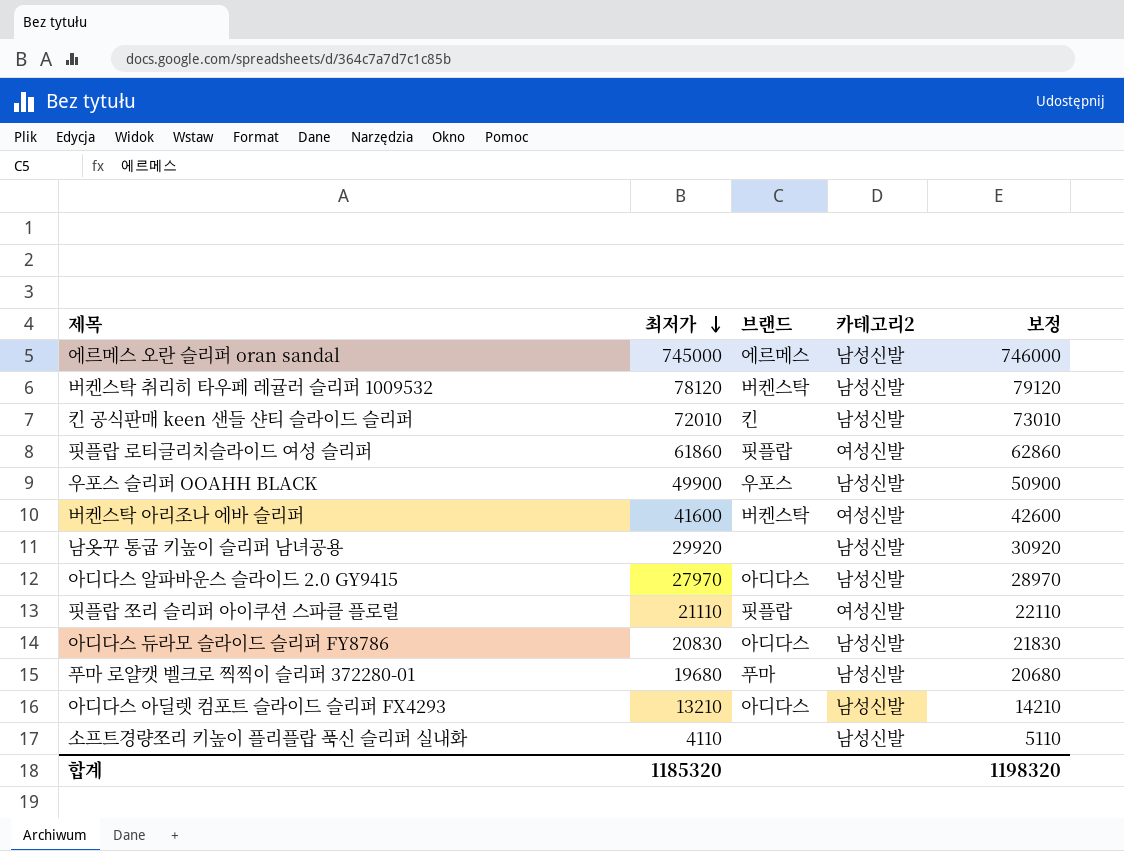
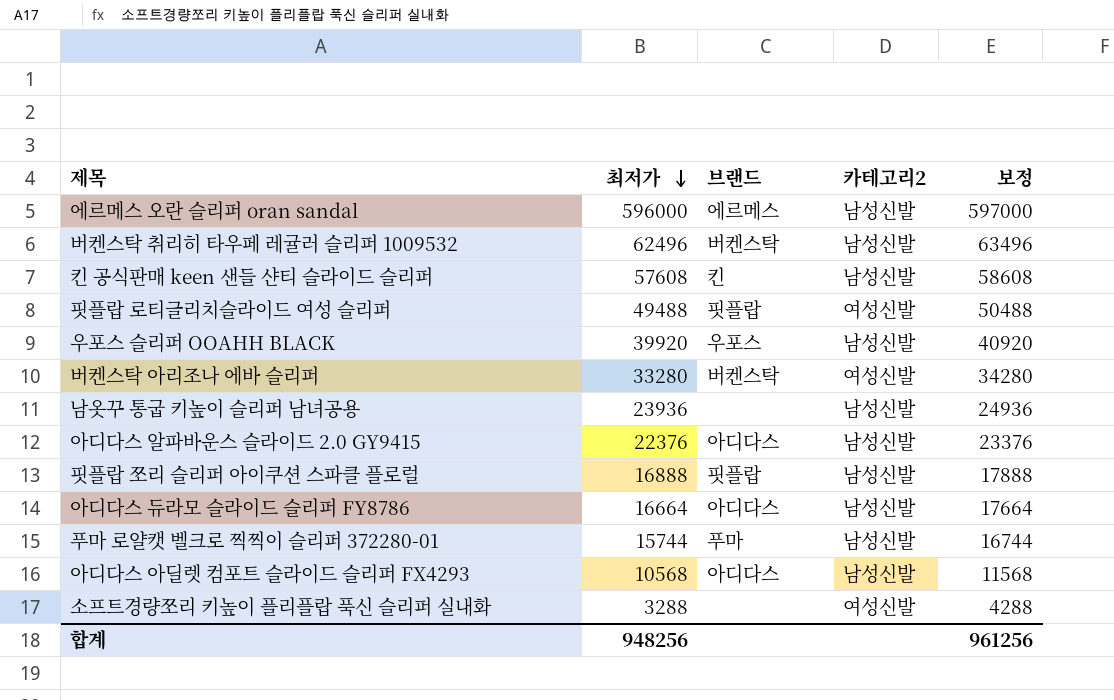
에르메스 오란 슬리퍼 oran sandal | 최저가: 745000 -> 596000
에르메스 오란 슬리퍼 oran sandal | 보정: 746000 -> 597000
버켄스탁 취리히 타우페 레귤러 슬리퍼 1009532 | 최저가: 78120 -> 62496
버켄스탁 취리히 타우페 레귤러 슬리퍼 1009532 | 보정: 79120 -> 63496
킨 공식판매 keen 샌들 샨티 슬라이드 슬리퍼 | 최저가: 72010 -> 57608
킨 공식판매 keen 샌들 샨티 슬라이드 슬리퍼 | 보정: 73010 -> 58608
핏플랍 로티글리치슬라이드 여성 슬리퍼 | 최저가: 61860 -> 49488
핏플랍 로티글리치슬라이드 여성 슬리퍼 | 보정: 62860 -> 50488
우포스 슬리퍼 OOAHH BLACK | 최저가: 49900 -> 39920
우포스 슬리퍼 OOAHH BLACK | 보정: 50900 -> 40920
버켄스탁 아리조나 에바 슬리퍼 | 최저가: 41600 -> 33280
버켄스탁 아리조나 에바 슬리퍼 | 보정: 42600 -> 34280
남옷꾸 통굽 키높이 슬리퍼 남녀공용 | 최저가: 29920 -> 23936
남옷꾸 통굽 키높이 슬리퍼 남녀공용 | 보정: 30920 -> 24936
아디다스 알파바운스 슬라이드 2.0 GY9415 | 최저가: 27970 -> 22376
아디다스 알파바운스 슬라이드 2.0 GY9415 | 보정: 28970 -> 23376
핏플랍 쪼리 슬리퍼 아이쿠션 스파클 플로럴 | 최저가: 21110 -> 16888
핏플랍 쪼리 슬리퍼 아이쿠션 스파클 플로럴 | 카테고리2: 여성신발 -> 남성신발
핏플랍 쪼리 슬리퍼 아이쿠션 스파클 플로럴 | 보정: 22110 -> 17888
아디다스 듀라모 슬라이드 슬리퍼 FY8786 | 최저가: 20830 -> 16664
아디다스 듀라모 슬라이드 슬리퍼 FY8786 | 보정: 21830 -> 17664
푸마 로얄캣 벨크로 찍찍이 슬리퍼 372280-01 | 최저가: 19680 -> 15744
푸마 로얄캣 벨크로 찍찍이 슬리퍼 372280-01 | 보정: 20680 -> 16744
아디다스 아딜렛 컴포트 슬라이드 슬리퍼 FX4293 | 최저가: 13210 -> 10568
아디다스 아딜렛 컴포트 슬라이드 슬리퍼 FX4293 | 보정: 14210 -> 11568
소프트경량쪼리 키높이 플리플랍 푹신 슬리퍼 실내화 | 최저가: 4110 -> 3288
소프트경량쪼리 키높이 플리플랍 푹신 슬리퍼 실내화 | 카테고리2: 남성신발 -> 여성신발
소프트경량쪼리 키높이 플리플랍 푹신 슬리퍼 실내화 | 보정: 5110 -> 4288
합계 | 최저가: 1185320 -> 948256
합계 | 보정: 1198320 -> 961256

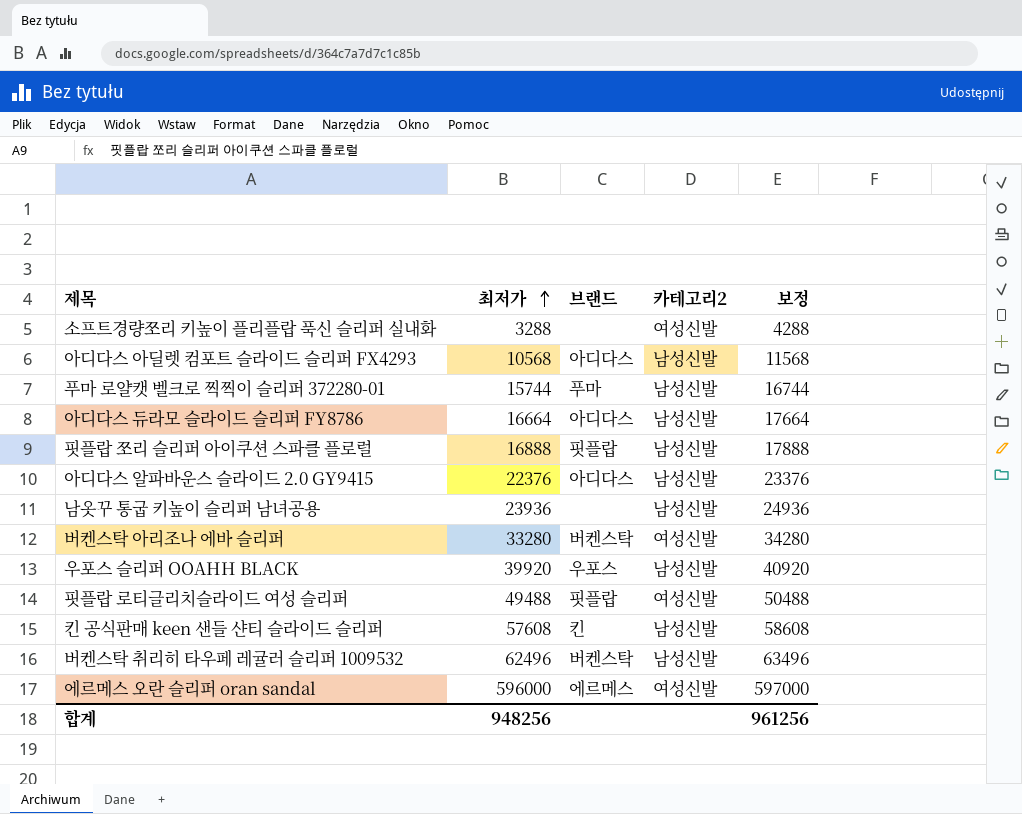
row order: 최저가 descending -> 최저가 ascending
에르메스 오란 슬리퍼 oran sandal | 카테고리2: 남성신발 -> 여성신발

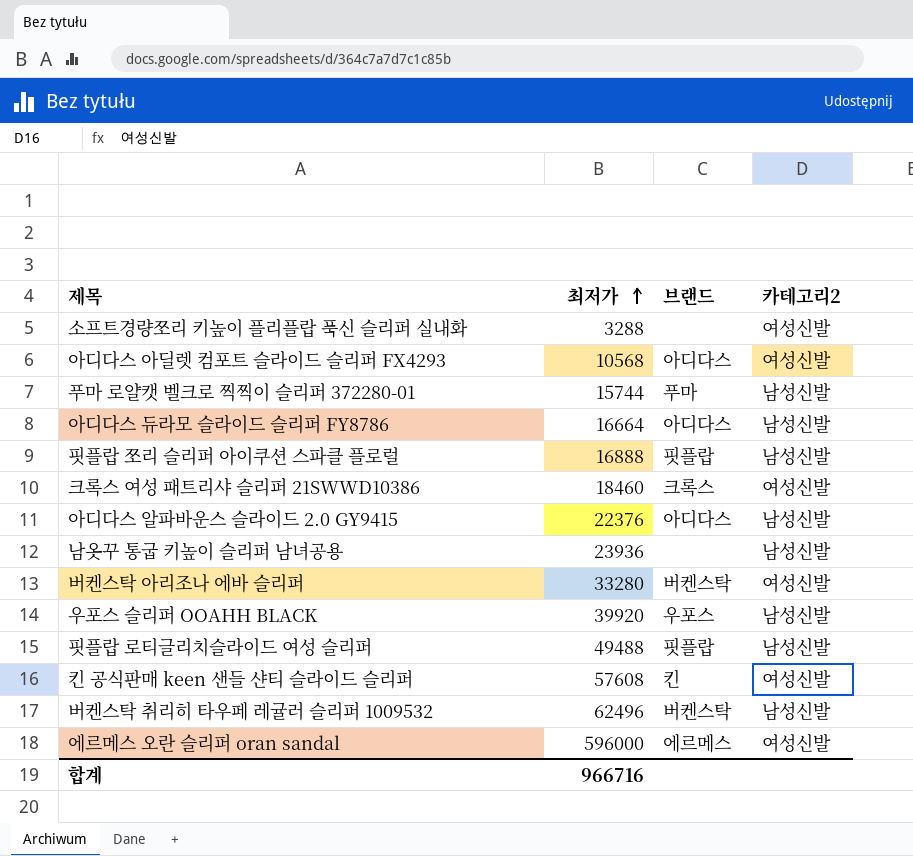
column 보정 | formula: [최저가] + 1000 -> none
아디다스 아딜렛 컴포트 슬라이드 슬리퍼 FX4293 | 카테고리2: 남성신발 -> 여성신발
row 크록스 여성 패트리샤 슬리퍼 21SWWD10386: none -> 18460 | 크록스 | 여성신발
핏플랍 로티글리치슬라이드 여성 슬리퍼 | 카테고리2: 여성신발 -> 남성신발
킨 공식판매 keen 샌들 샨티 슬라이드 슬리퍼 | 카테고리2: 남성신발 -> 여성신발
합계 | 최저가: 948256 -> 966716

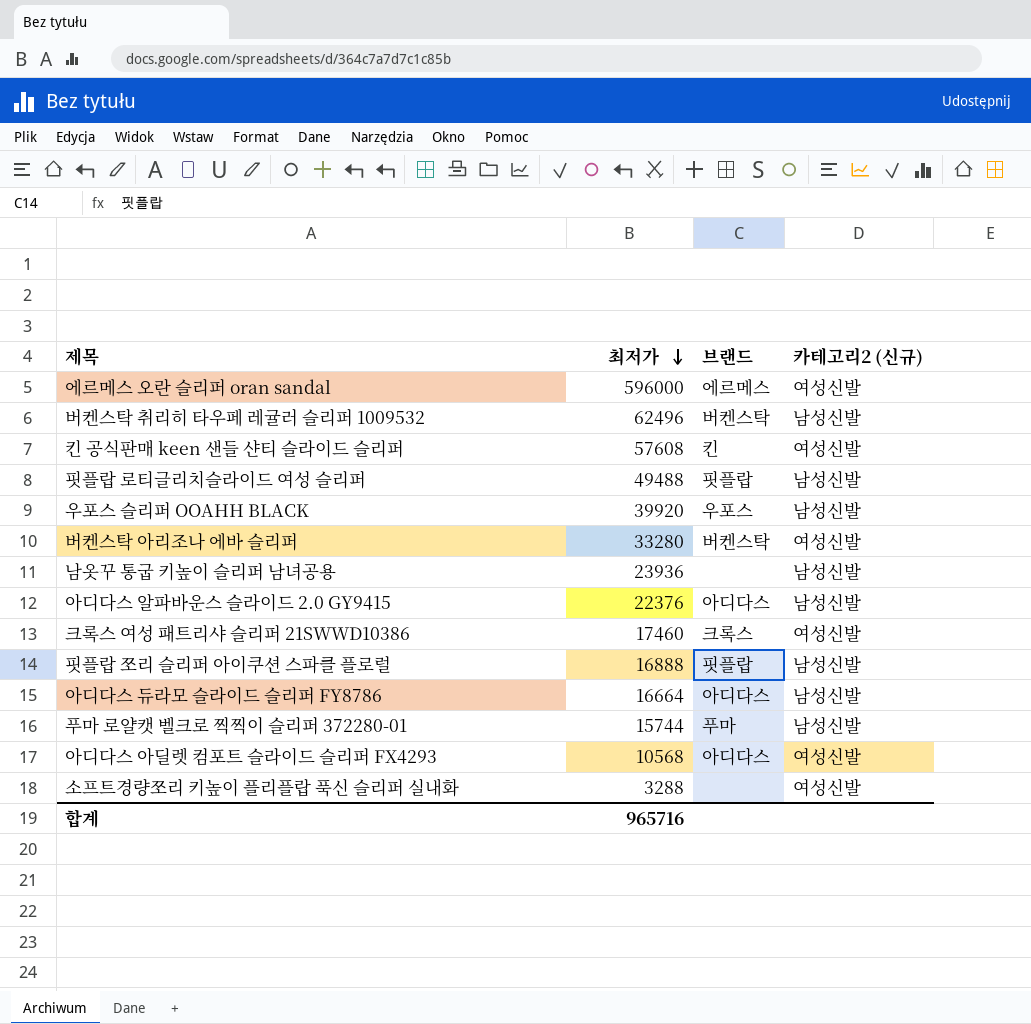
row order: 최저가 ascending -> 최저가 descending
column name: 카테고리2 -> 카테고리2 (신규)
크록스 여성 패트리샤 슬리퍼 21SWWD10386 | 최저가: 18460 -> 17460
합계 | 최저가: 966716 -> 965716

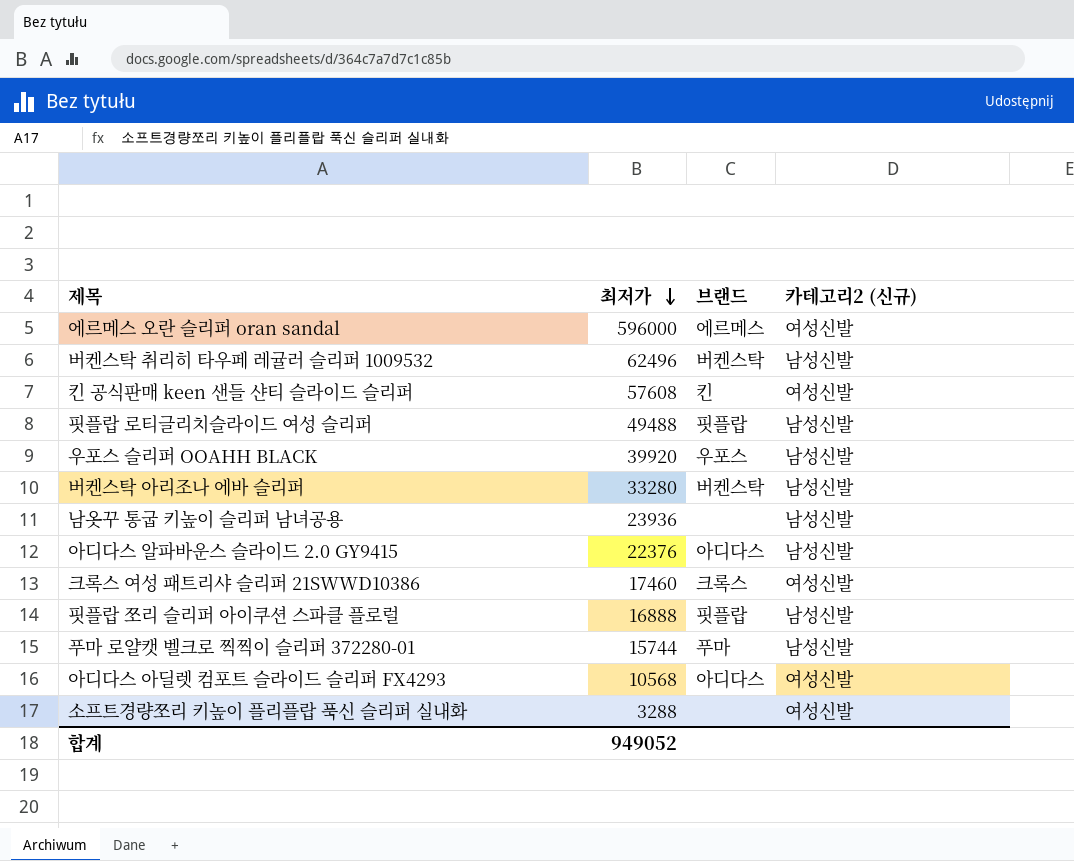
row 아디다스 듀라모 슬라이드 슬리퍼 FY8786: 16664 | 아디다스 | 남성신발 -> none
버켄스탁 아리조나 에바 슬리퍼 | 카테고리2 (신규): 여성신발 -> 남성신발
합계 | 최저가: 965716 -> 949052

